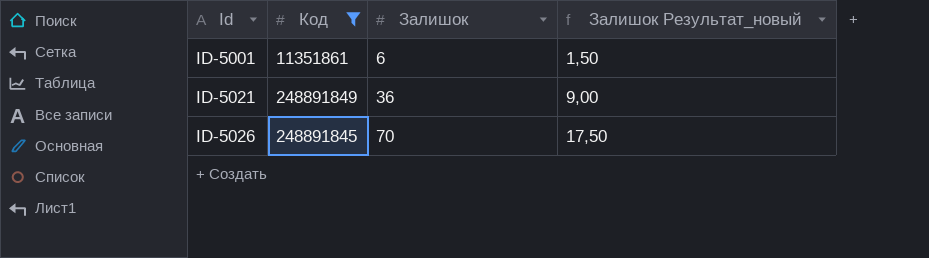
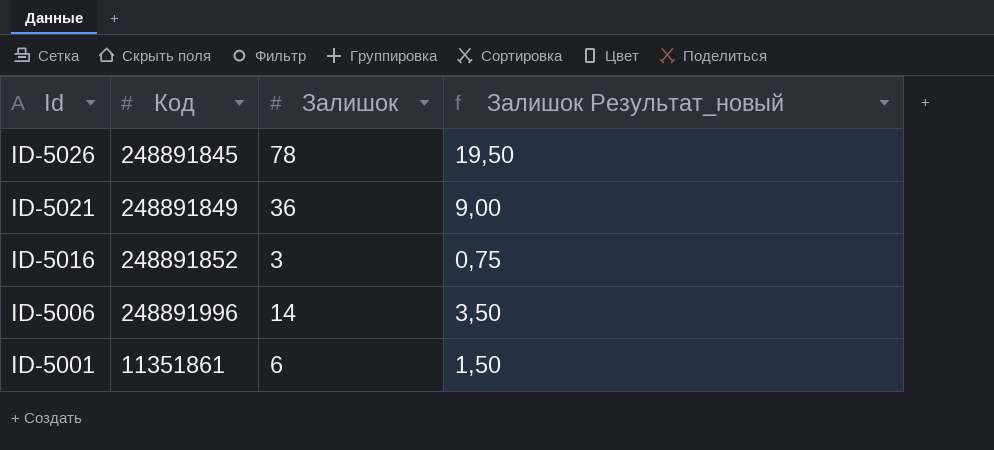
filter: Код <= 248891849 -> none
row order: Id ascending -> Id descending
ID-5026 | Залишок: 70 -> 78
ID-5026 | Залишок Результат_новый: 17,50 -> 19,50

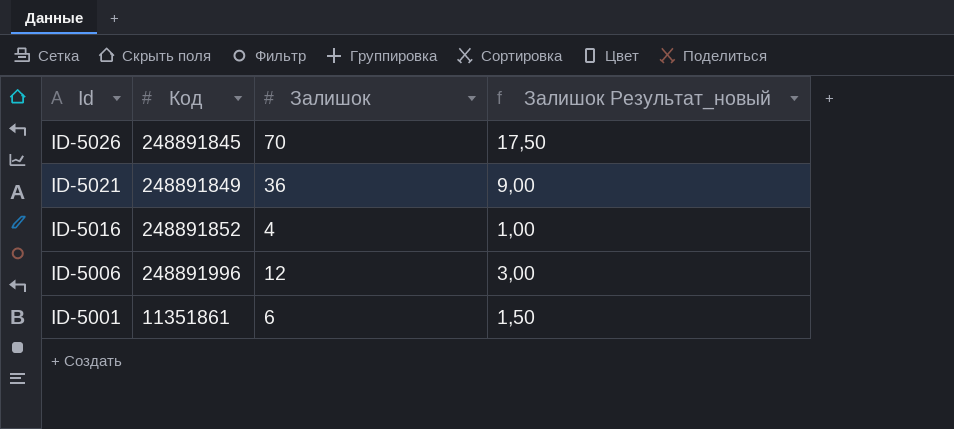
ID-5026 | Залишок: 78 -> 70
ID-5026 | Залишок Результат_новый: 19,50 -> 17,50
ID-5016 | Залишок: 3 -> 4
ID-5016 | Залишок Результат_новый: 0,75 -> 1,00
ID-5006 | Залишок: 14 -> 12
ID-5006 | Залишок Результат_новый: 3,50 -> 3,00

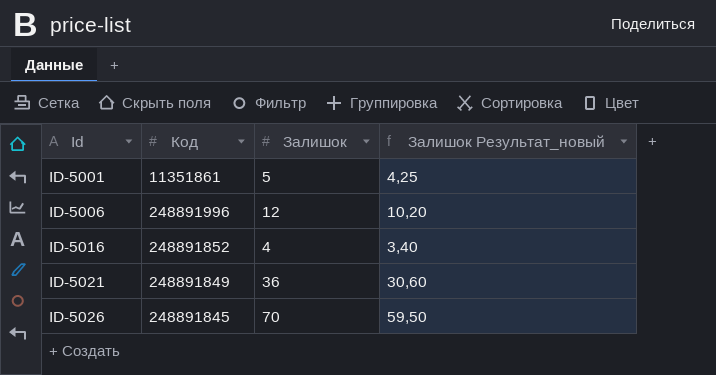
row order: Id descending -> Id ascending
column Залишок Результат_новый | formula: [Залишок] * 0,25 -> [Залишок] * 0,85
ID-5001 | Залишок: 6 -> 5

